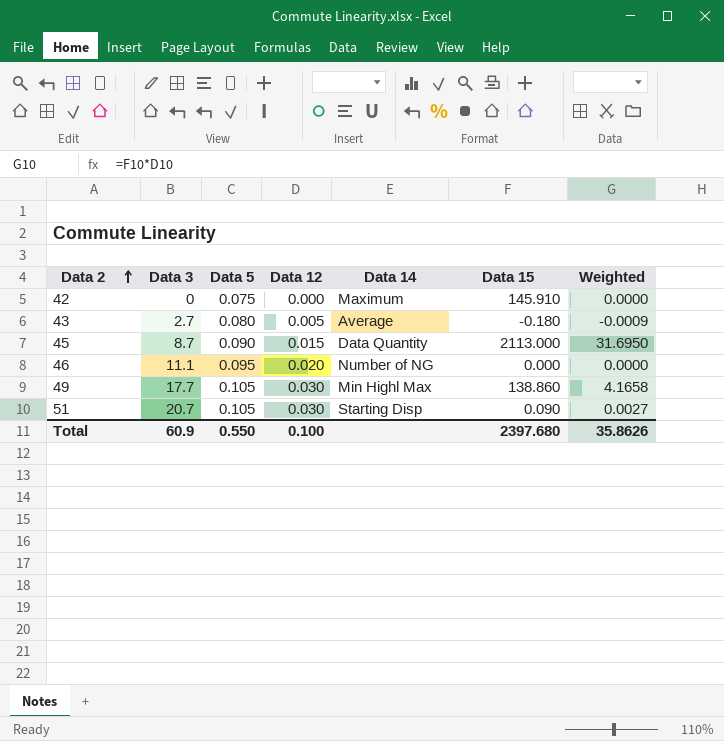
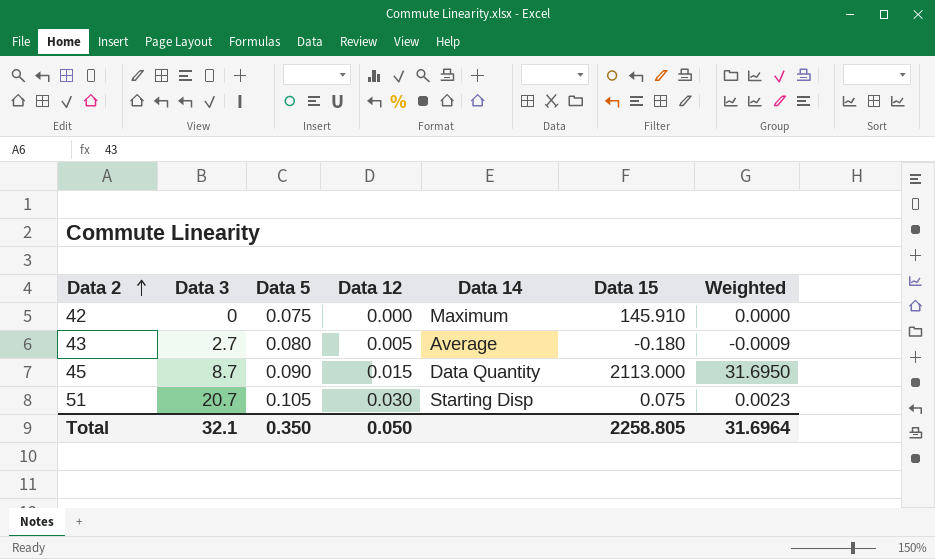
row 46: 11.1 | 0.095 | 0.020 | Number of NG | 0.000 | 0.0000 -> none
row 49: 17.7 | 0.105 | 0.030 | Min Highl Max | 138.860 | 4.1658 -> none
51 | Data 15: 0.090 -> 0.075
51 | Weighted: 0.0027 -> 0.0023
Total | Data 3: 60.9 -> 32.1
Total | Data 5: 0.550 -> 0.350
Total | Data 12: 0.100 -> 0.050
Total | Data 15: 2397.680 -> 2258.805
Total | Weighted: 35.8626 -> 31.6964

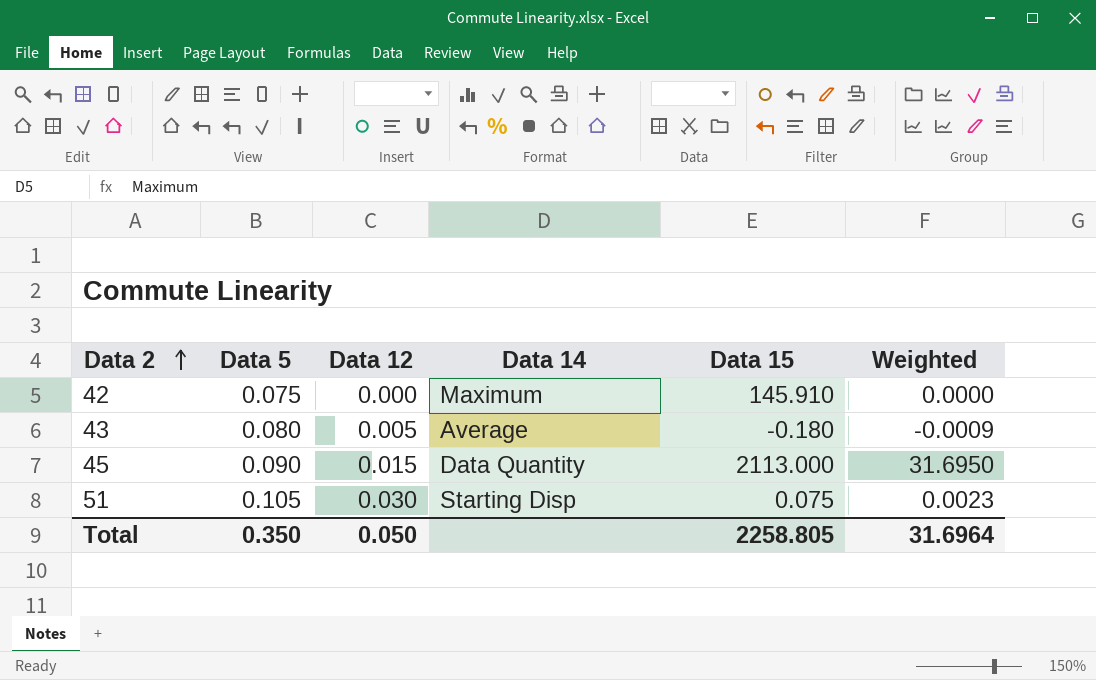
column Data 3 | position: 2 -> none

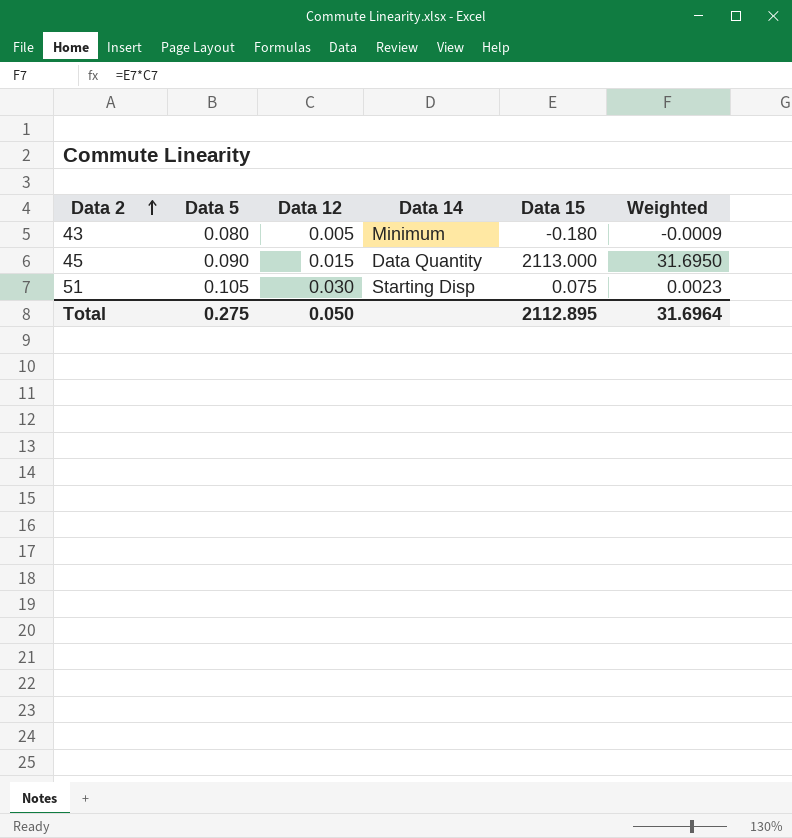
row 42: 0.075 | 0.000 | Maximum | 145.910 | 0.0000 -> none
43 | Data 14: Average -> Minimum
Total | Data 5: 0.350 -> 0.275
Total | Data 15: 2258.805 -> 2112.895

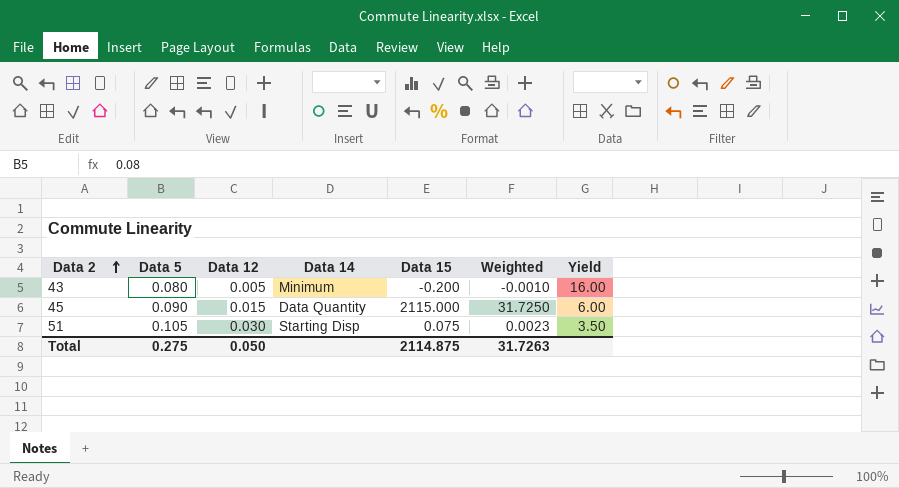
column Yield | formula: none -> [Data 5] / [Data 12]
43 | Data 15: -0.180 -> -0.200
43 | Weighted: -0.0009 -> -0.0010
45 | Data 15: 2113.000 -> 2115.000
45 | Weighted: 31.6950 -> 31.7250
Total | Data 15: 2112.895 -> 2114.875
Total | Weighted: 31.6964 -> 31.7263

